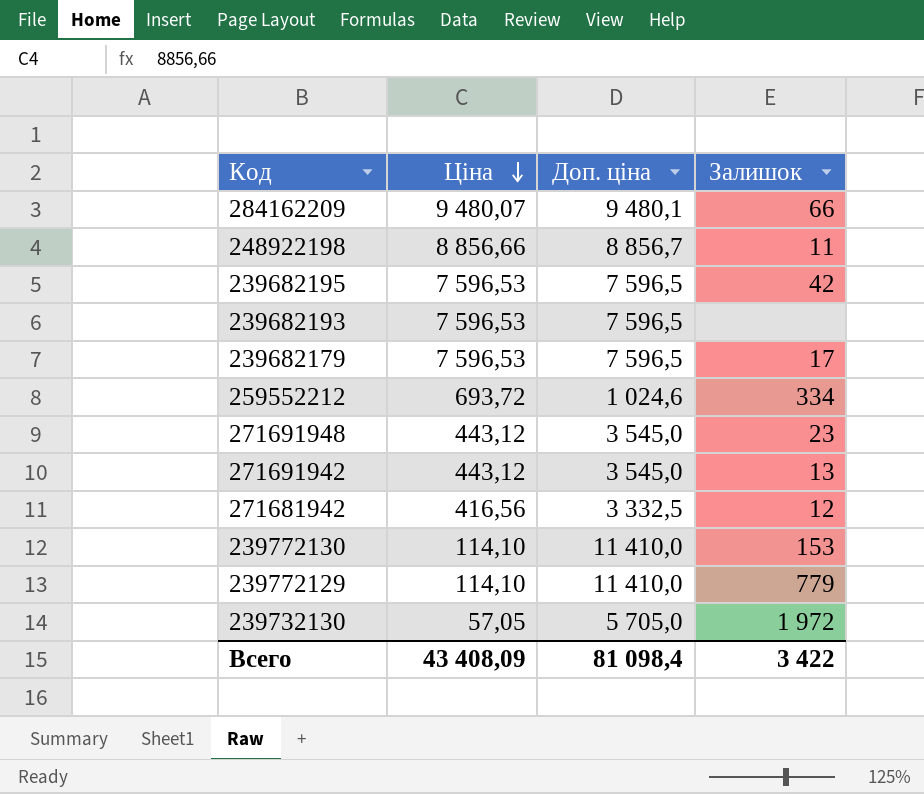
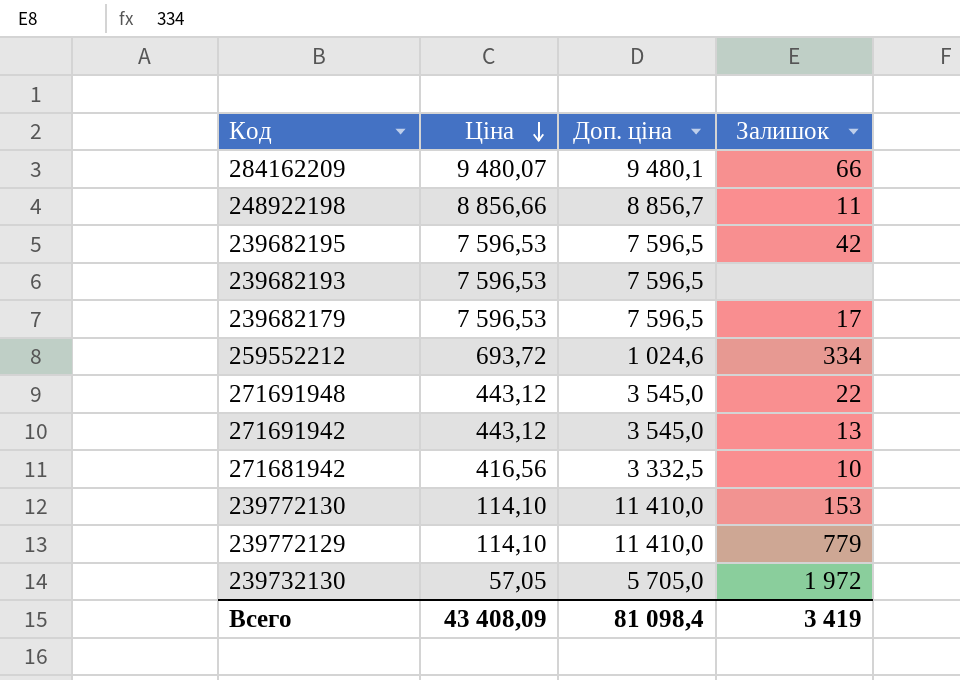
271691948 | Залишок: 23 -> 22
271681942 | Залишок: 12 -> 10
Всего | Залишок: 3 422 -> 3 419

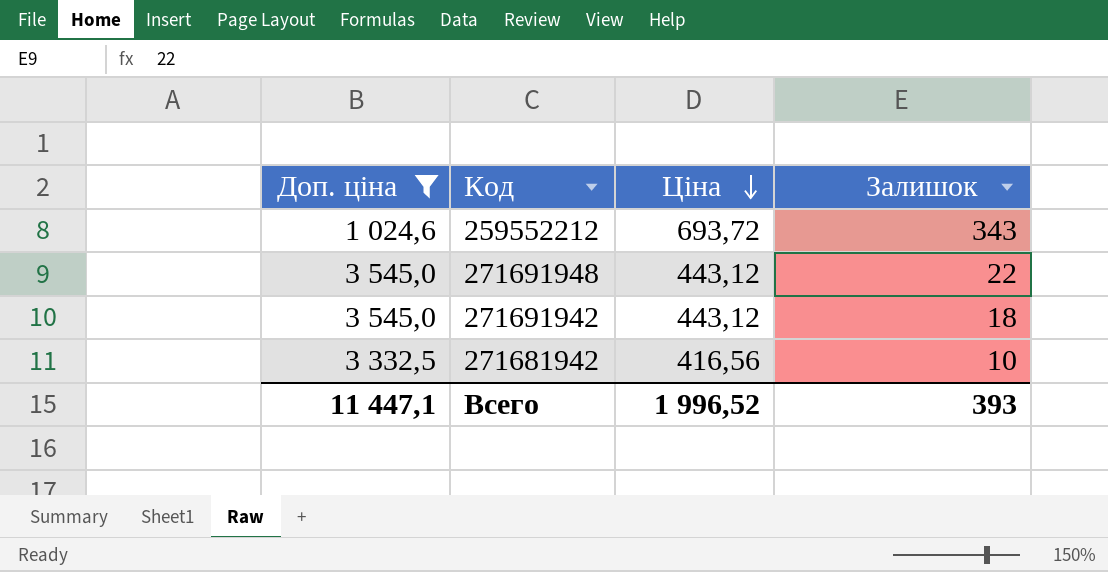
filter: none -> Доп. ціна <= 3 545,0
column Доп. ціна | position: 3 -> 1
259552212 | Залишок: 334 -> 343
271691942 | Залишок: 13 -> 18
Всего | Доп. ціна: 81 098,4 -> 11 447,1
Всего | Ціна: 43 408,09 -> 1 996,52
Всего | Залишок: 3 419 -> 393

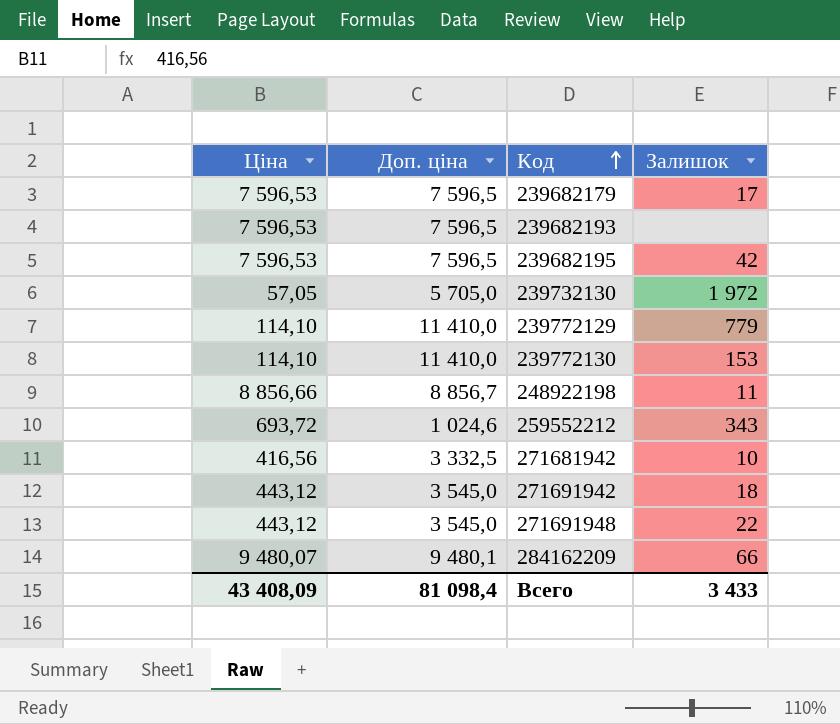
filter: Доп. ціна <= 3 545,0 -> none
row order: Ціна descending -> Код ascending
column Ціна | position: 3 -> 1
Всего | Ціна: 1 996,52 -> 43 408,09
Всего | Доп. ціна: 11 447,1 -> 81 098,4
Всего | Залишок: 393 -> 3 433

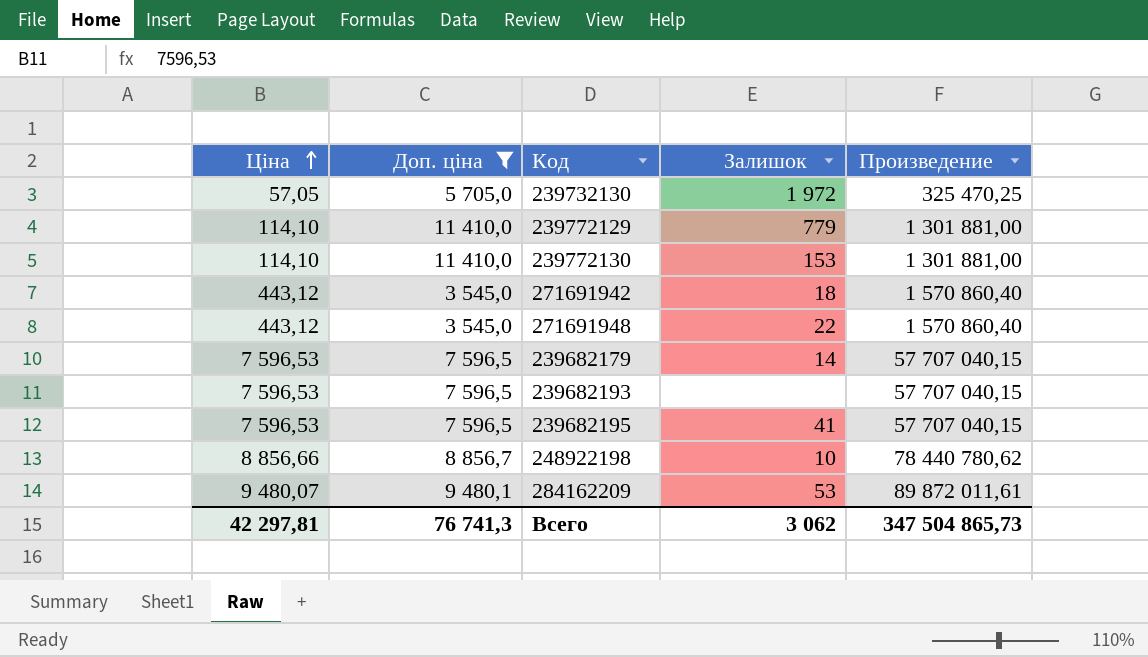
filter: none -> Доп. ціна >= 3 545,0
row order: Код ascending -> Ціна ascending
column Произведение | formula: none -> [Ціна] * [Доп. ціна]
239682179 | Залишок: 17 -> 14
239682195 | Залишок: 42 -> 41
248922198 | Залишок: 11 -> 10
284162209 | Залишок: 66 -> 53
Всего | Ціна: 43 408,09 -> 42 297,81
Всего | Доп. ціна: 81 098,4 -> 76 741,3
Всего | Залишок: 3 433 -> 3 062

